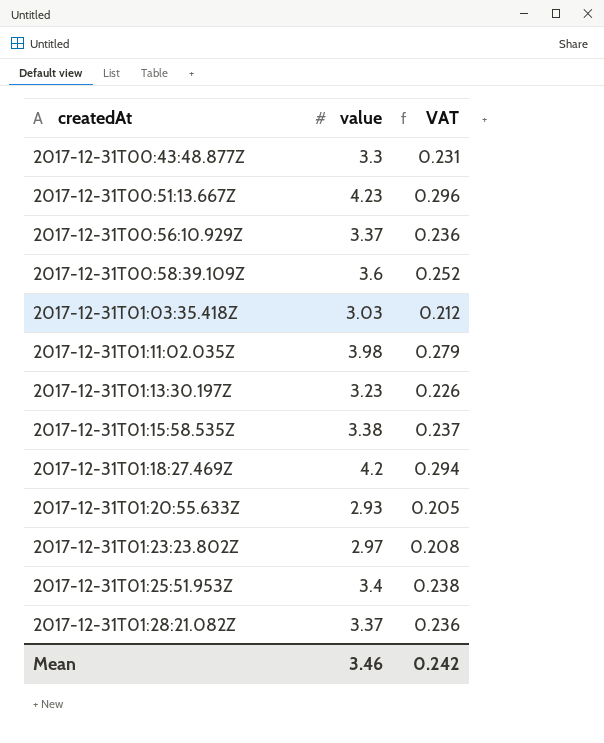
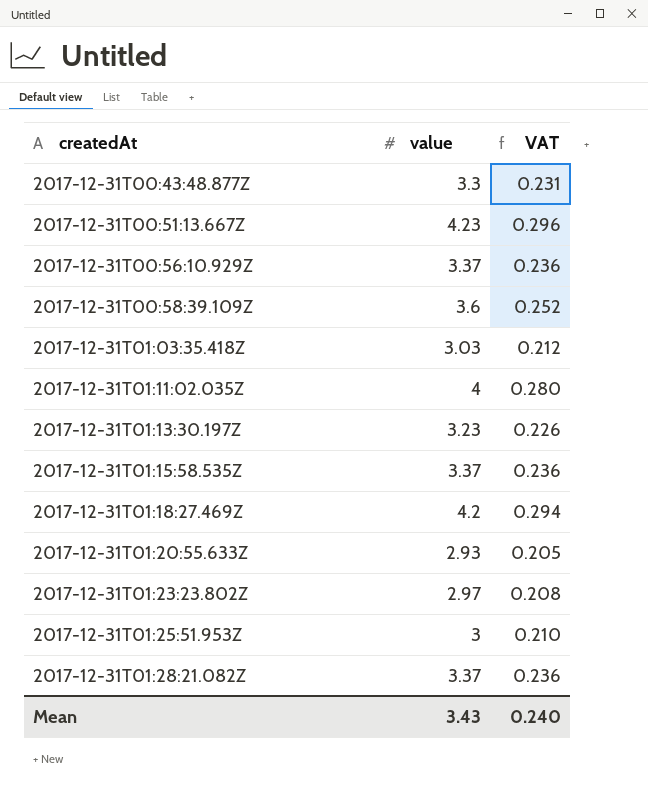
2017-12-31T01:11:02.035Z | value: 3.98 -> 4
2017-12-31T01:11:02.035Z | VAT: 0.279 -> 0.280
2017-12-31T01:15:58.535Z | value: 3.38 -> 3.37
2017-12-31T01:15:58.535Z | VAT: 0.237 -> 0.236
2017-12-31T01:25:51.953Z | value: 3.4 -> 3
2017-12-31T01:25:51.953Z | VAT: 0.238 -> 0.210
Mean | value: 3.46 -> 3.43
Mean | VAT: 0.242 -> 0.240

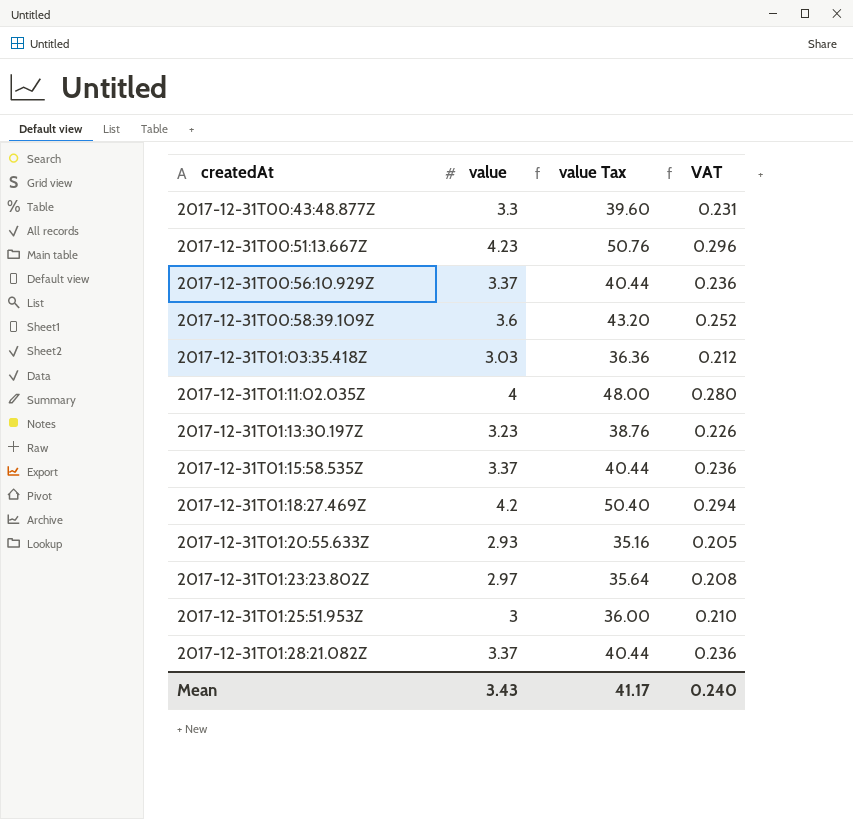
column value Tax | formula: none -> [value] * 12

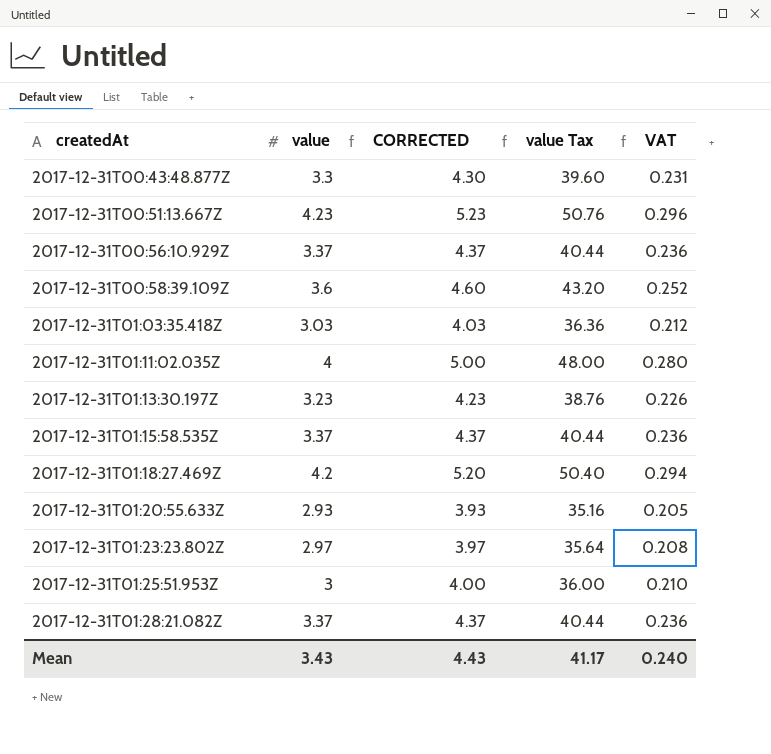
column CORRECTED | formula: none -> [value] + 1

